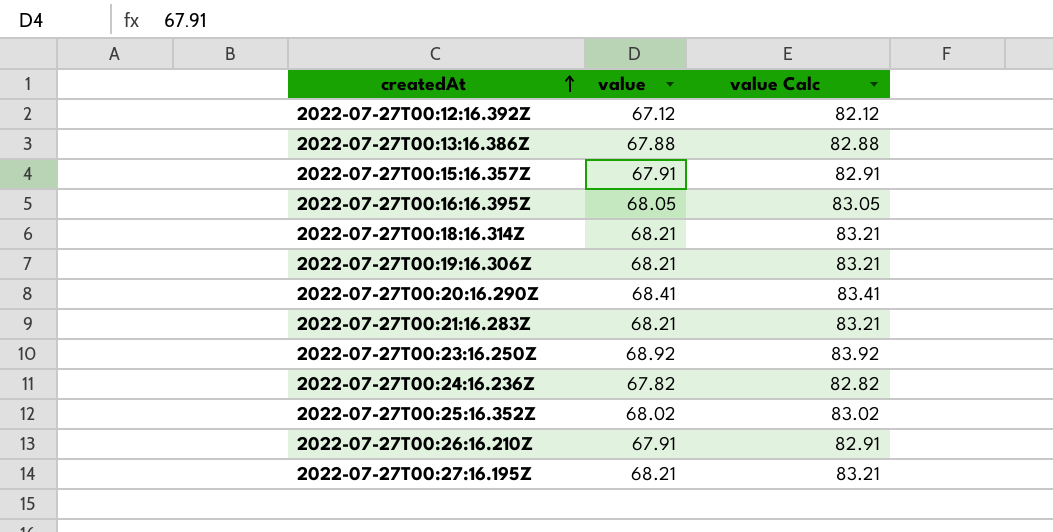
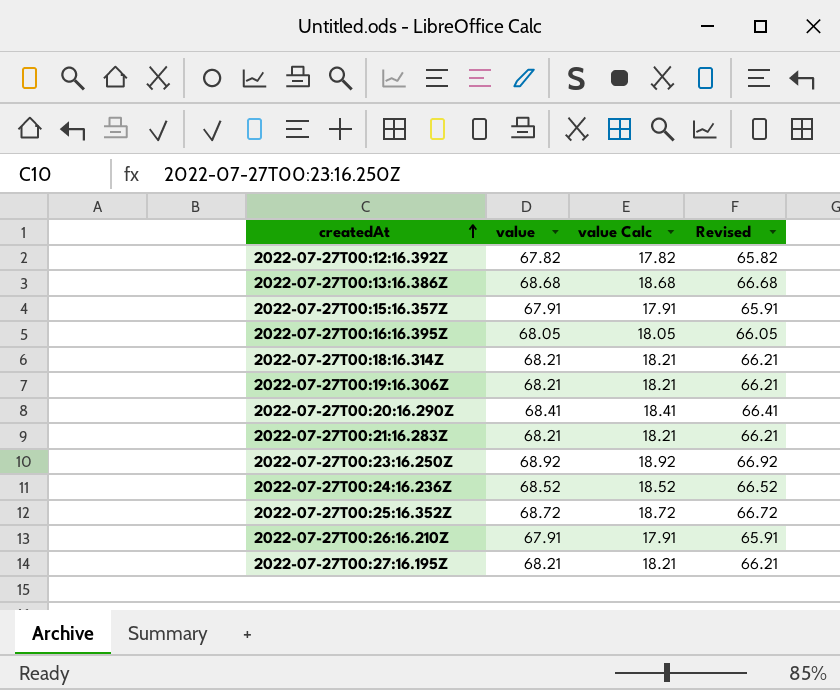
column value Calc | formula: [value] + 15 -> [value] - 50
column Revised | formula: none -> [value] - 2
2022-07-27T00:12:16.392Z | value: 67.12 -> 67.82
2022-07-27T00:13:16.386Z | value: 67.88 -> 68.68
2022-07-27T00:24:16.236Z | value: 67.82 -> 68.52
2022-07-27T00:25:16.352Z | value: 68.02 -> 68.72

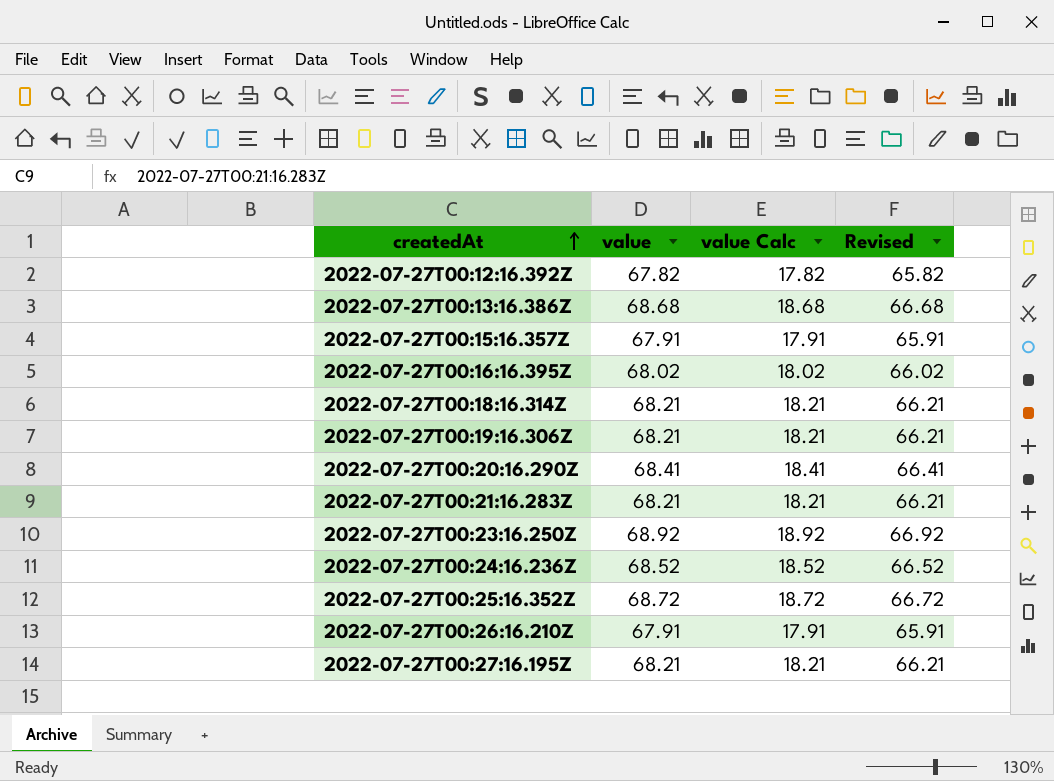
2022-07-27T00:16:16.395Z | value: 68.05 -> 68.02
2022-07-27T00:16:16.395Z | value Calc: 18.05 -> 18.02
2022-07-27T00:16:16.395Z | Revised: 66.05 -> 66.02

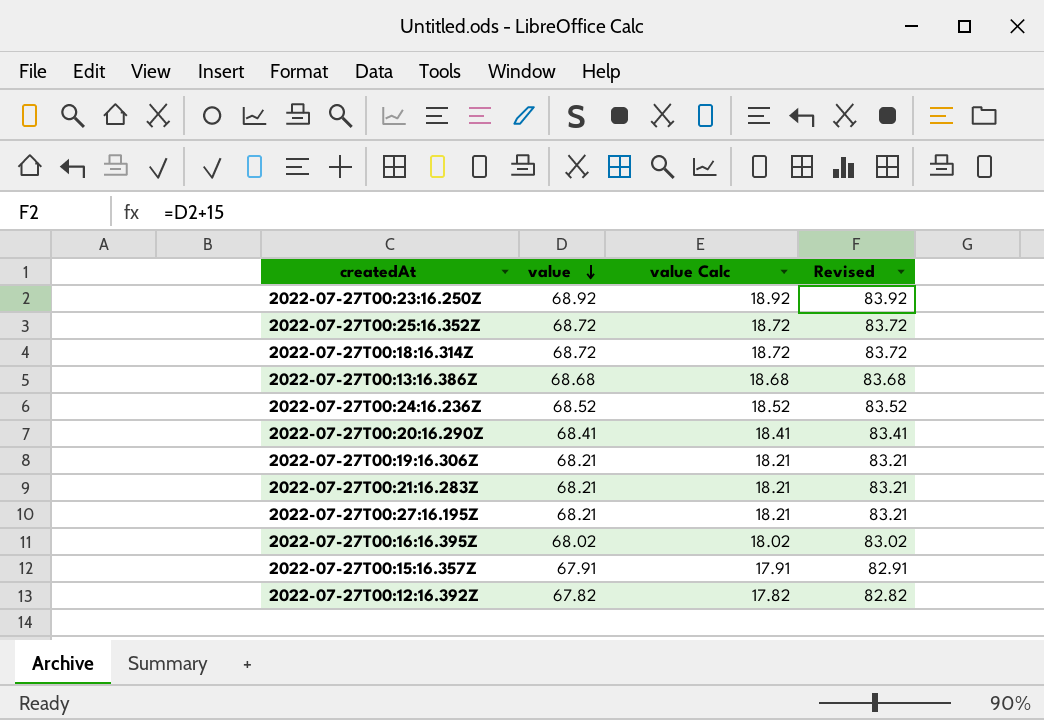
row order: createdAt ascending -> value descending
column Revised | formula: [value] - 2 -> [value] + 15
row 2022-07-27T00:26:16.210Z: 67.91 | 17.91 | 65.91 -> none
2022-07-27T00:18:16.314Z | value: 68.21 -> 68.72
2022-07-27T00:18:16.314Z | value Calc: 18.21 -> 18.72

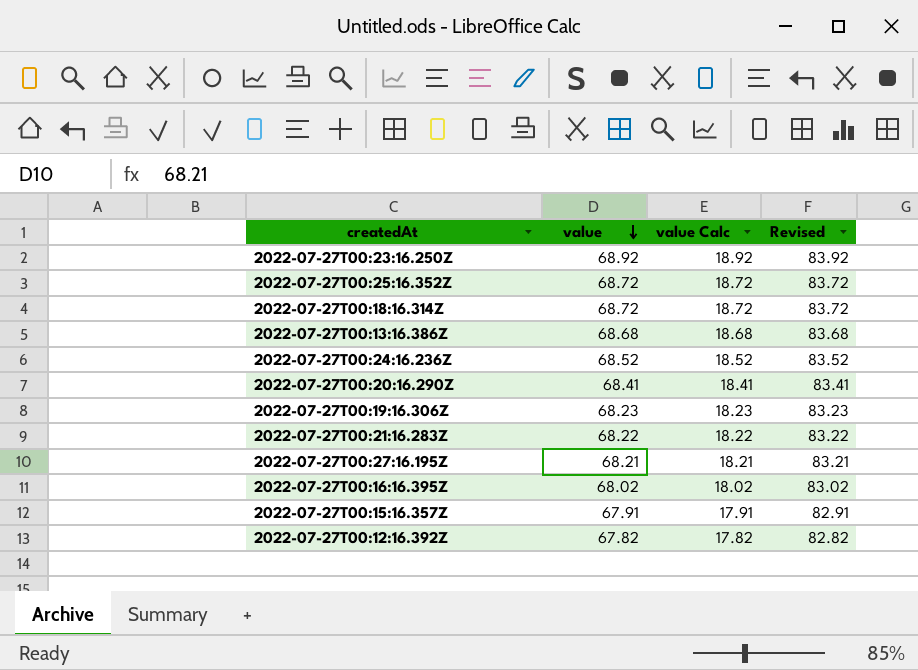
2022-07-27T00:19:16.306Z | value: 68.21 -> 68.23
2022-07-27T00:19:16.306Z | value Calc: 18.21 -> 18.23
2022-07-27T00:19:16.306Z | Revised: 83.21 -> 83.23
2022-07-27T00:21:16.283Z | value: 68.21 -> 68.22
2022-07-27T00:21:16.283Z | value Calc: 18.21 -> 18.22
2022-07-27T00:21:16.283Z | Revised: 83.21 -> 83.22

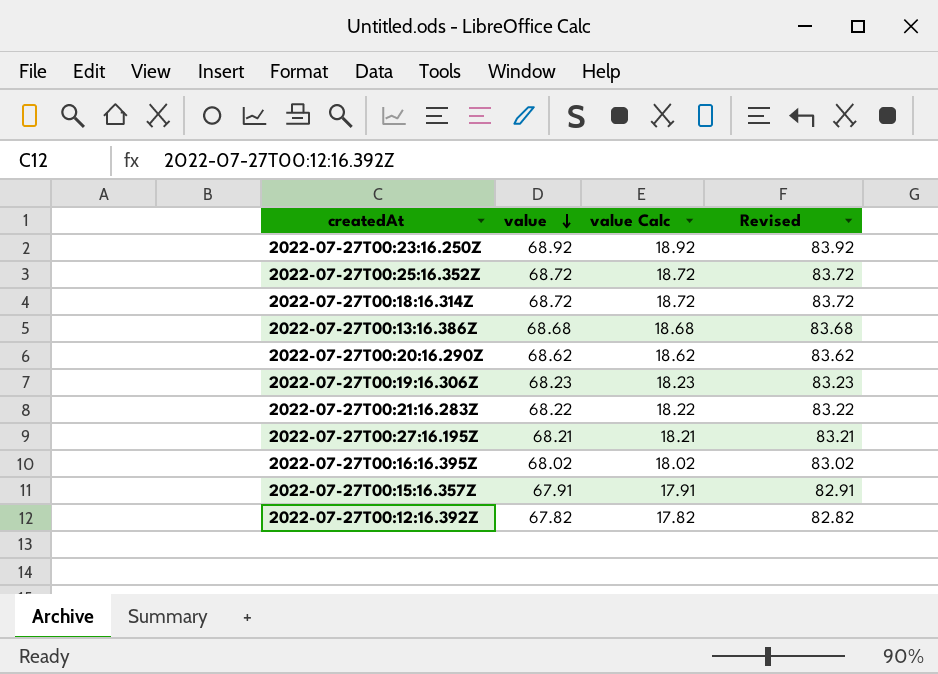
row 2022-07-27T00:24:16.236Z: 68.52 | 18.52 | 83.52 -> none
2022-07-27T00:20:16.290Z | value: 68.41 -> 68.62
2022-07-27T00:20:16.290Z | value Calc: 18.41 -> 18.62
2022-07-27T00:20:16.290Z | Revised: 83.41 -> 83.62

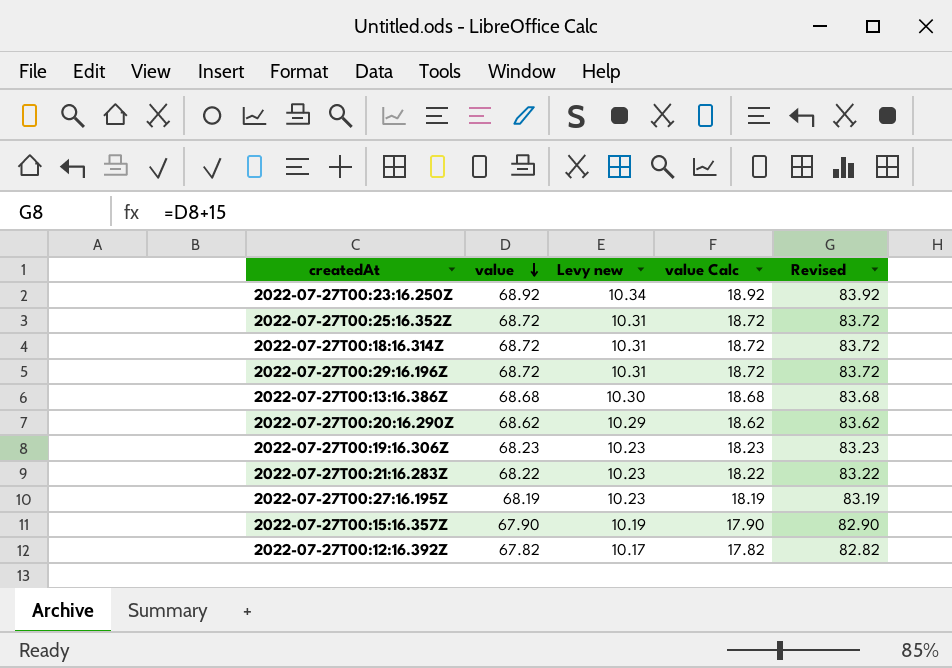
column Levy new | formula: none -> [value] * 0.15
row 2022-07-27T00:16:16.395Z: 68.02 | 18.02 | 83.02 -> none
row 2022-07-27T00:29:16.196Z: none -> 68.72 | 10.31 | 18.72 | 83.72
2022-07-27T00:27:16.195Z | value: 68.21 -> 68.19
2022-07-27T00:27:16.195Z | value Calc: 18.21 -> 18.19
2022-07-27T00:27:16.195Z | Revised: 83.21 -> 83.19
2022-07-27T00:15:16.357Z | value: 67.91 -> 67.90
2022-07-27T00:15:16.357Z | value Calc: 17.91 -> 17.90
2022-07-27T00:15:16.357Z | Revised: 82.91 -> 82.90

